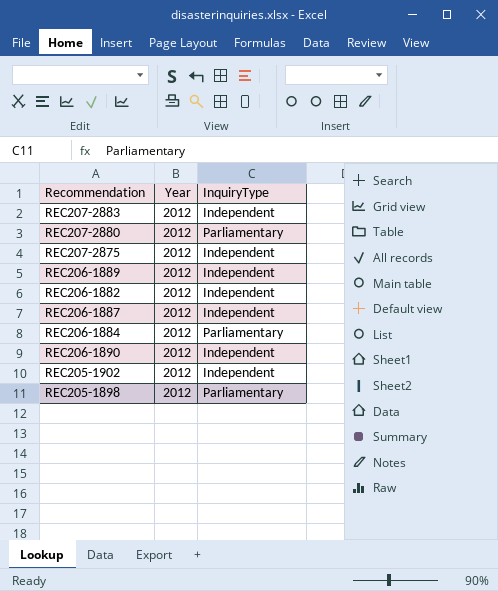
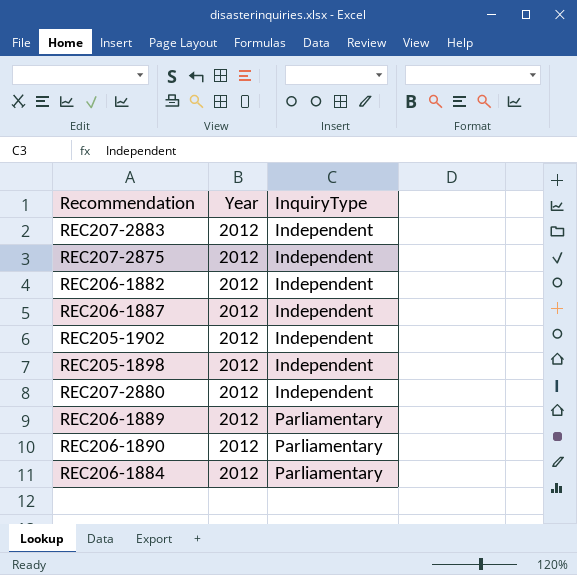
row order: none -> InquiryType ascending
REC205-1898 | InquiryType: Parliamentary -> Independent
REC207-2880 | InquiryType: Parliamentary -> Independent
REC206-1889 | InquiryType: Independent -> Parliamentary
REC206-1890 | InquiryType: Independent -> Parliamentary

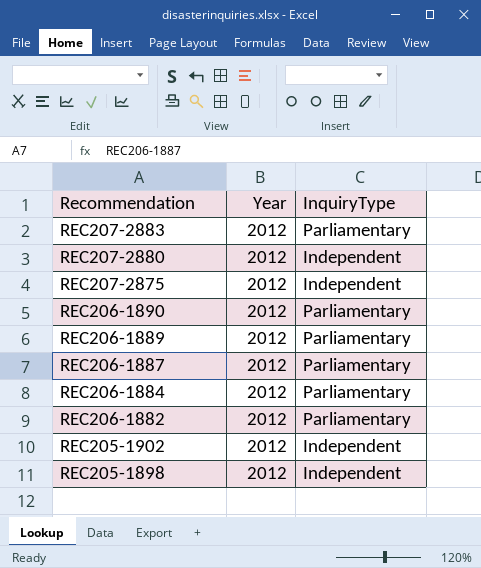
row order: InquiryType ascending -> Recommendation descending
REC207-2883 | InquiryType: Independent -> Parliamentary
REC206-1887 | InquiryType: Independent -> Parliamentary
REC206-1882 | InquiryType: Independent -> Parliamentary

